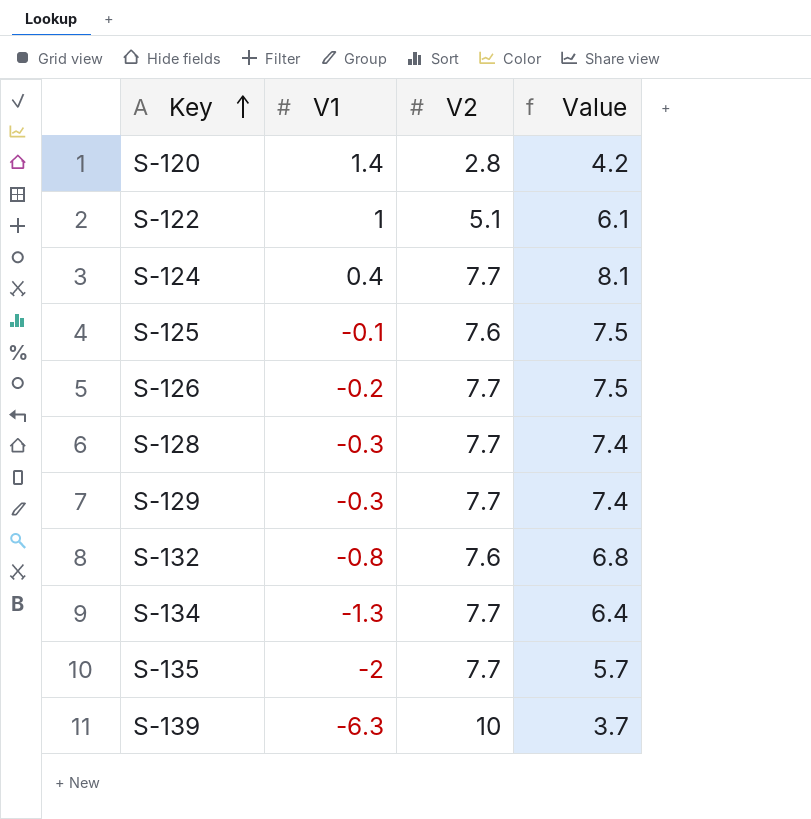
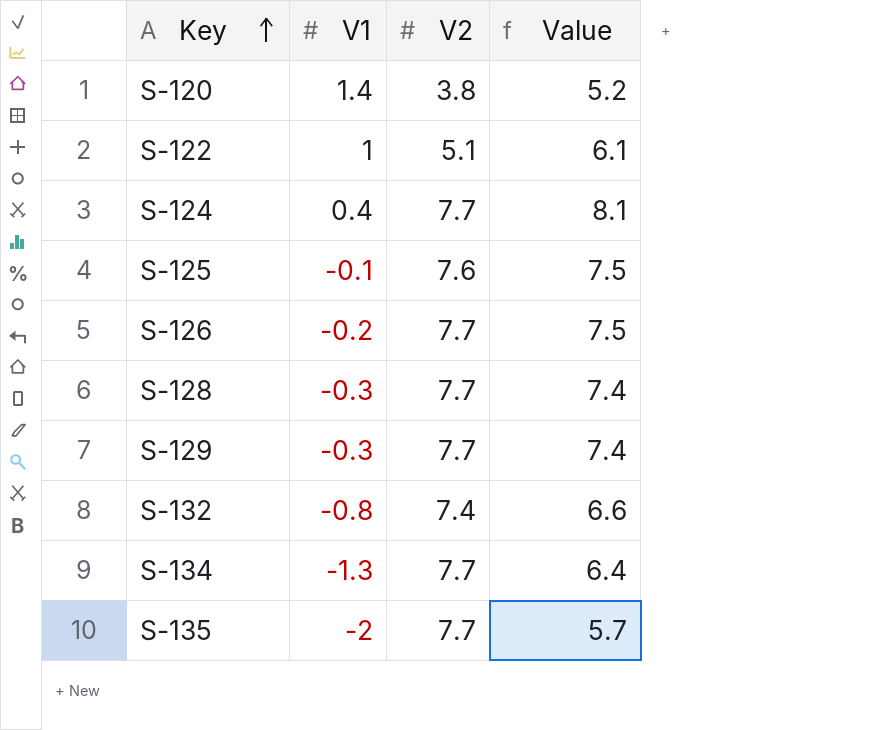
row S-139: -6.3 | 10 | 3.7 -> none
S-120 | V2: 2.8 -> 3.8
S-120 | Value: 4.2 -> 5.2
S-132 | V2: 7.6 -> 7.4
S-132 | Value: 6.8 -> 6.6

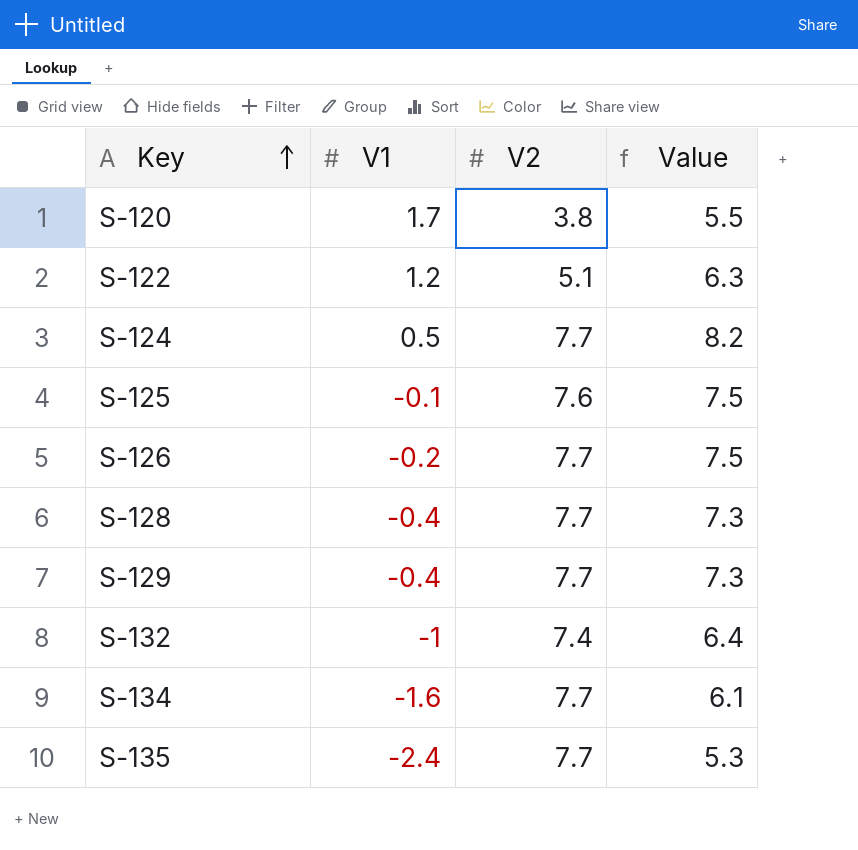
S-120 | V1: 1.4 -> 1.7
S-120 | Value: 5.2 -> 5.5
S-122 | V1: 1 -> 1.2
S-122 | Value: 6.1 -> 6.3
S-124 | V1: 0.4 -> 0.5
S-124 | Value: 8.1 -> 8.2
S-128 | V1: -0.3 -> -0.4
S-128 | Value: 7.4 -> 7.3
S-129 | V1: -0.3 -> -0.4
S-129 | Value: 7.4 -> 7.3
S-132 | V1: -0.8 -> -1
S-132 | Value: 6.6 -> 6.4
S-134 | V1: -1.3 -> -1.6
S-134 | Value: 6.4 -> 6.1
S-135 | V1: -2 -> -2.4
S-135 | Value: 5.7 -> 5.3

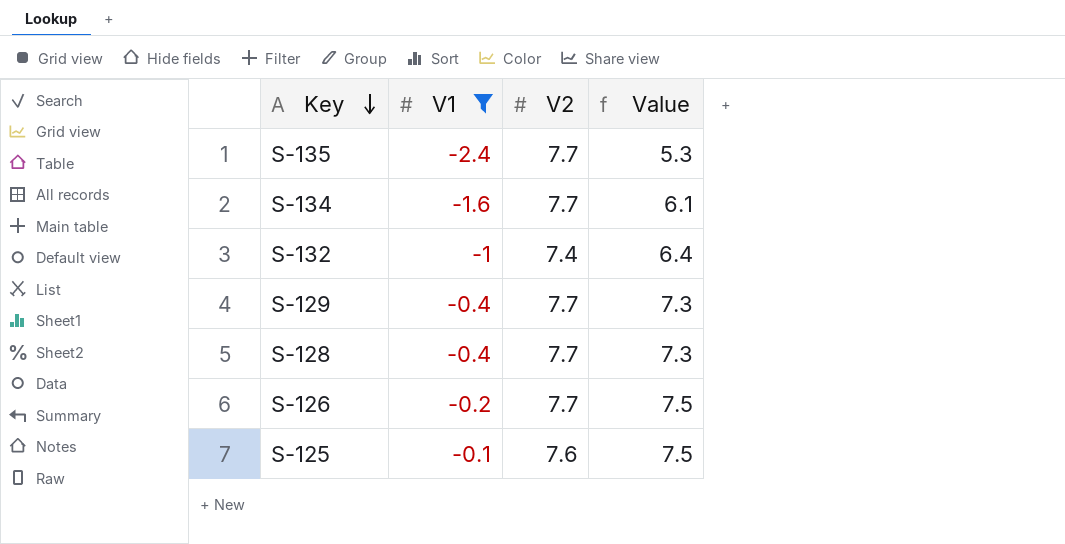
filter: none -> V1 <= -0.1
row order: Key ascending -> Key descending

